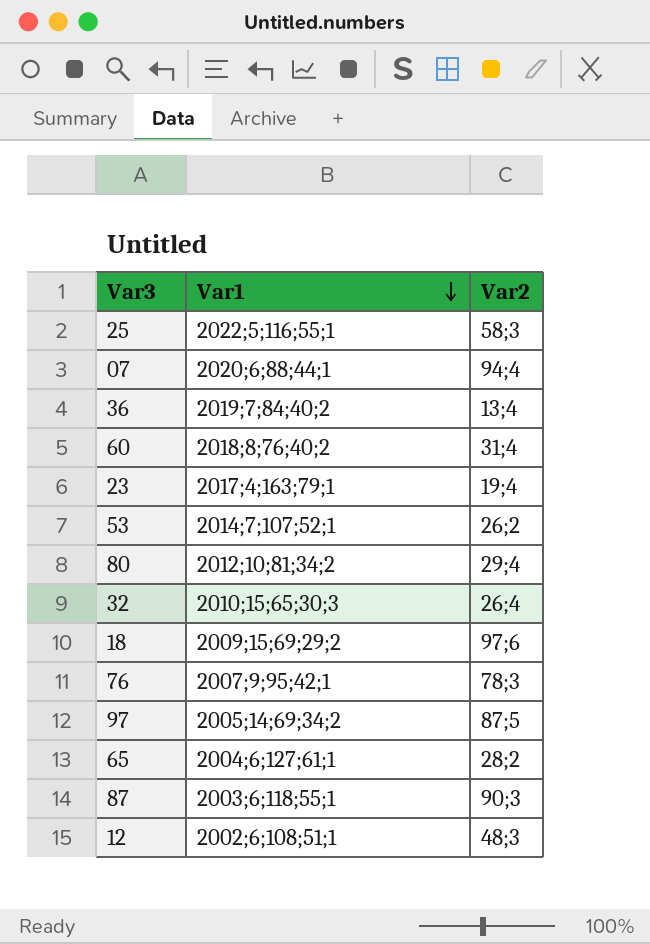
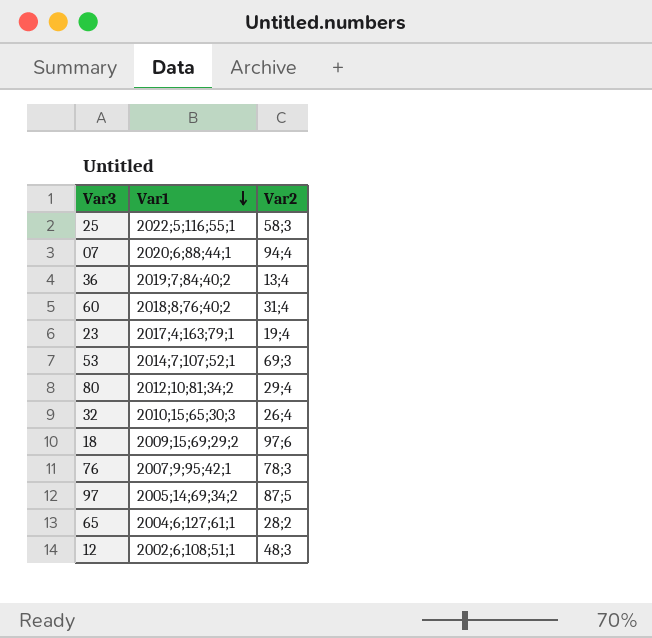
row 87: 2003;6;118;55;1 | 90;3 -> none
53 | Var2: 26;2 -> 69;3

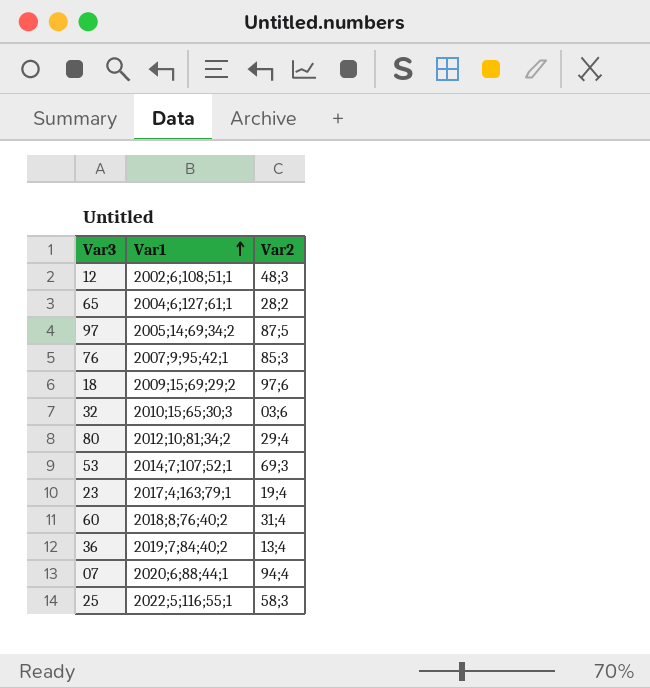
row order: Var1 descending -> Var1 ascending
76 | Var2: 78;3 -> 85;3
32 | Var2: 26;4 -> 03;6

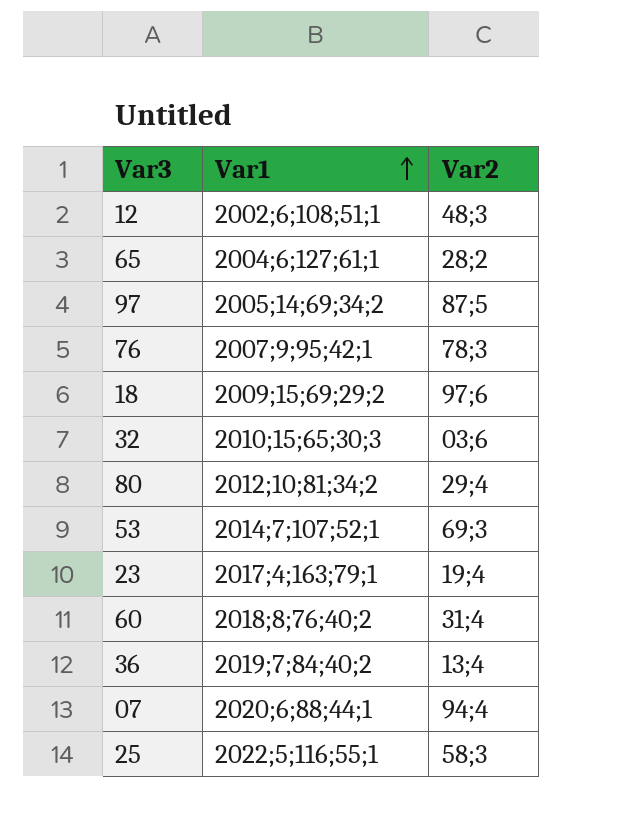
76 | Var2: 85;3 -> 78;3

